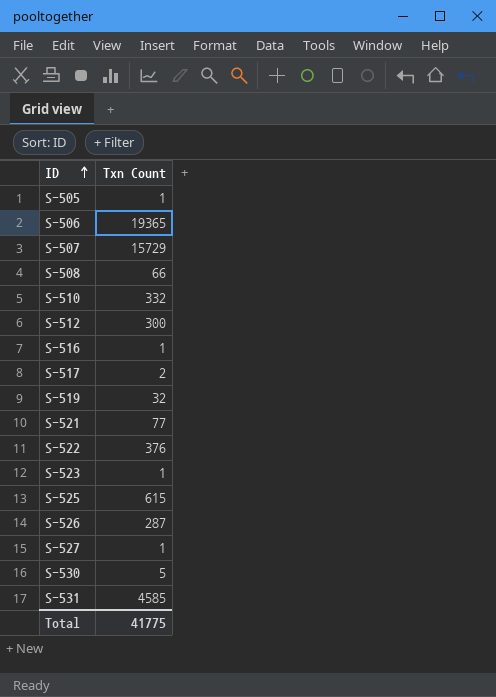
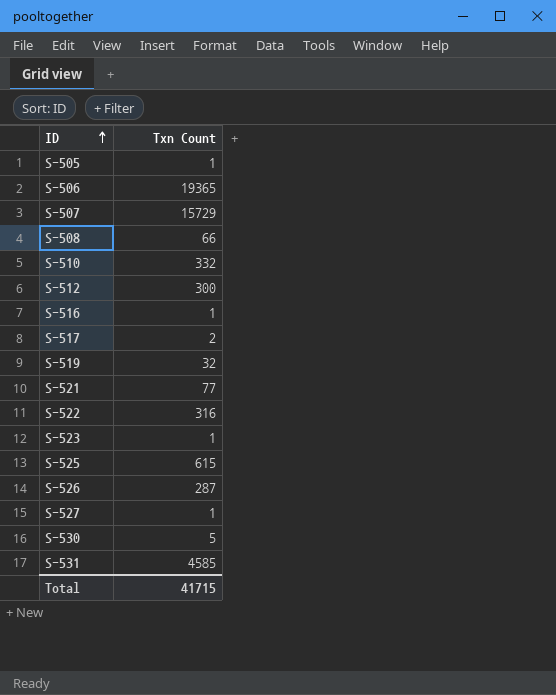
S-522 | Txn Count: 376 -> 316
Total | Txn Count: 41775 -> 41715

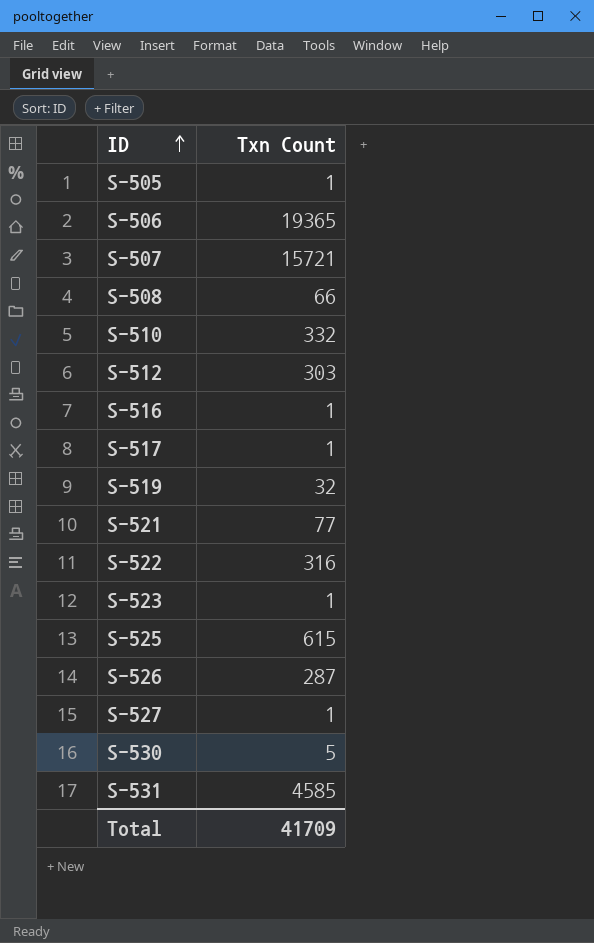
S-507 | Txn Count: 15729 -> 15721
S-512 | Txn Count: 300 -> 303
S-517 | Txn Count: 2 -> 1
Total | Txn Count: 41715 -> 41709

